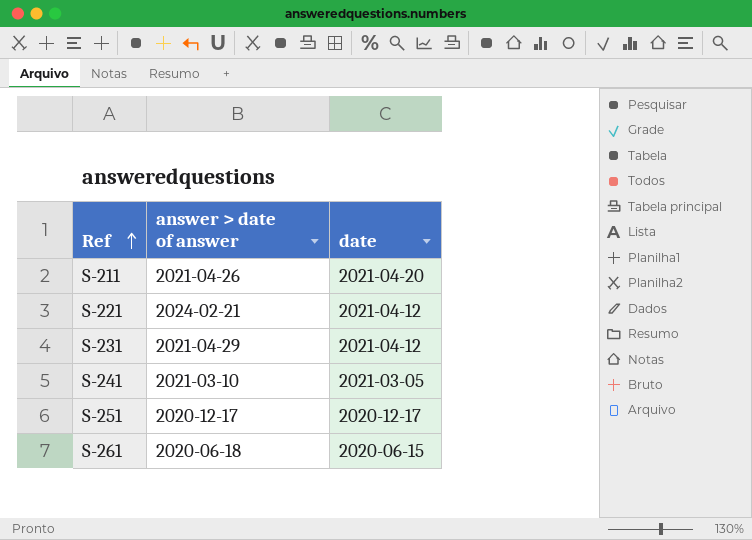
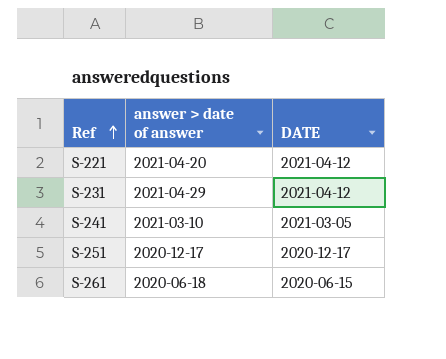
column name: date -> DATE
row S-211: 2021-04-26 | 2021-04-20 -> none
S-221 | answer > date of answer: 2024-02-21 -> 2021-04-20

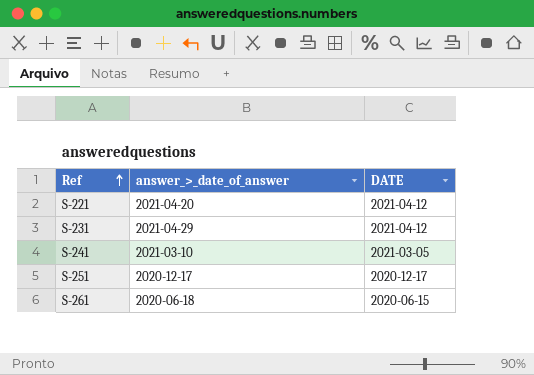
column name: answer > date of answer -> answer_>_date_of_answer

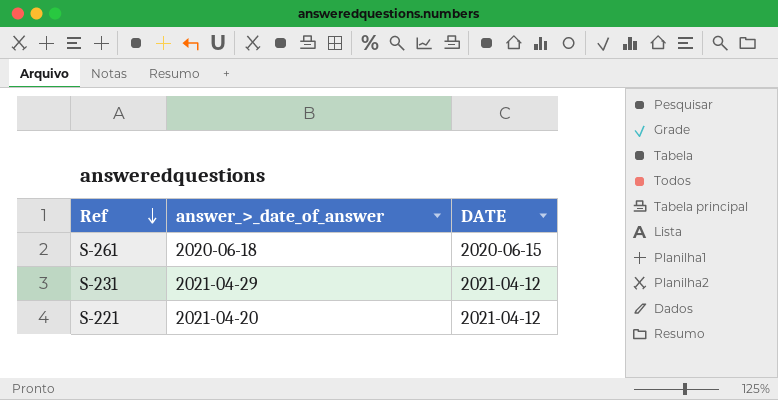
row order: Ref ascending -> Ref descending
row S-241: 2021-03-10 | 2021-03-05 -> none
row S-251: 2020-12-17 | 2020-12-17 -> none

